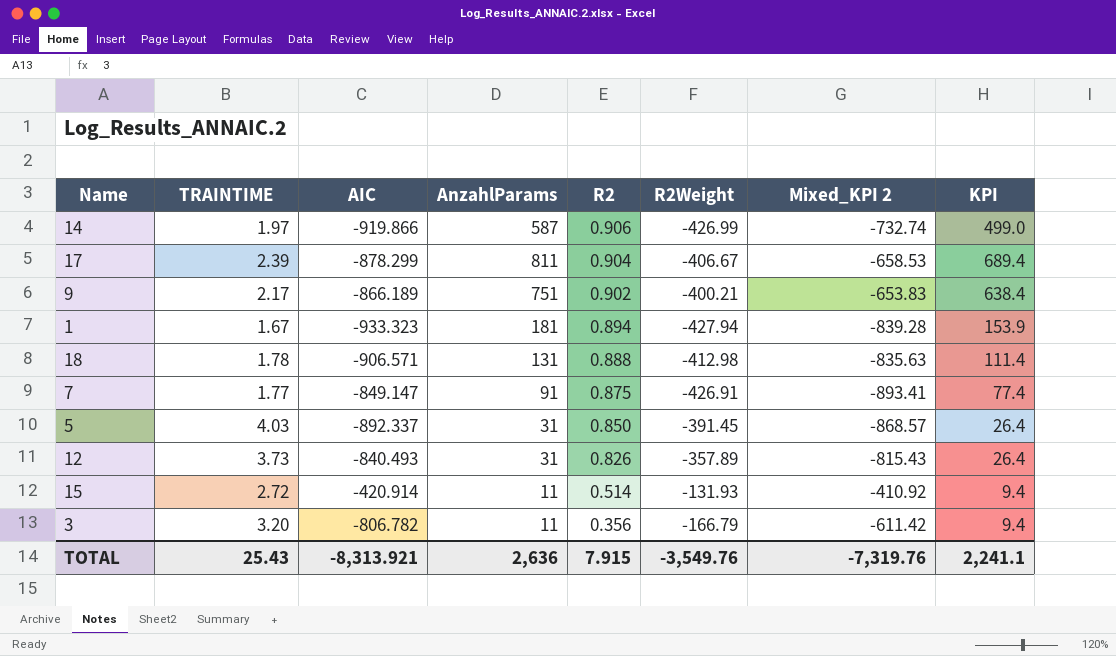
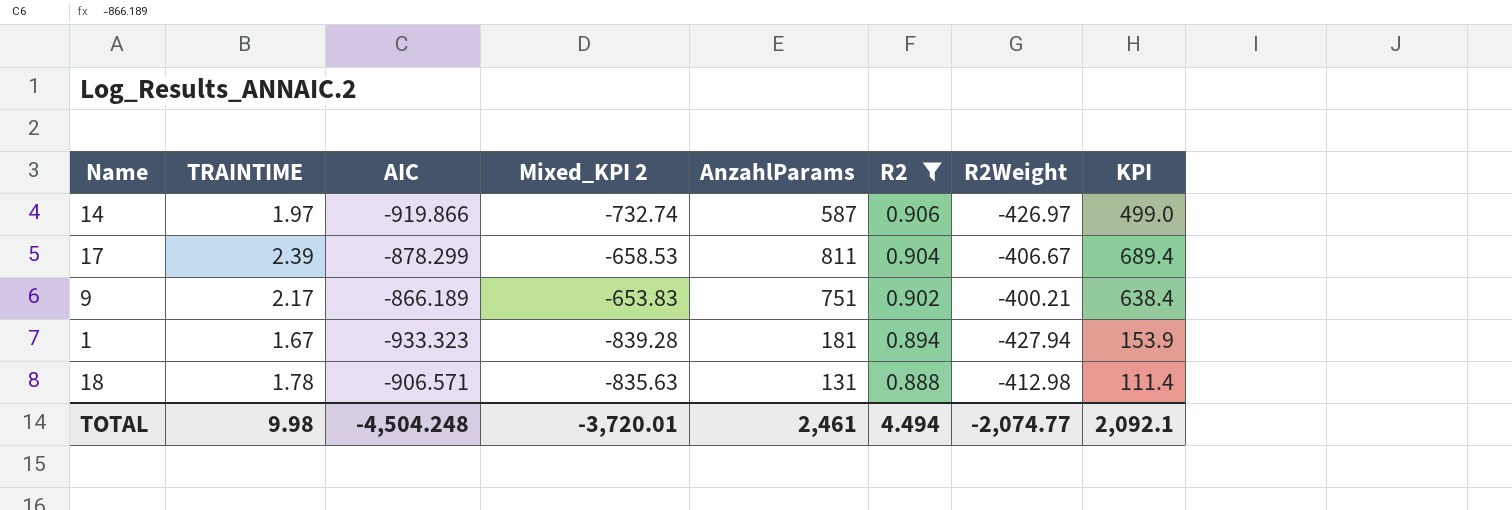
filter: none -> R2 >= 0.888
column Mixed_KPI 2 | position: 7 -> 4
14 | R2Weight: -426.99 -> -426.97
TOTAL | TRAINTIME: 25.43 -> 9.98
TOTAL | AIC: -8,313.921 -> -4,504.248
TOTAL | Mixed_KPI 2: -7,319.76 -> -3,720.01
TOTAL | AnzahlParams: 2,636 -> 2,461
TOTAL | R2: 7.915 -> 4.494
TOTAL | R2Weight: -3,549.76 -> -2,074.77
TOTAL | KPI: 2,241.1 -> 2,092.1

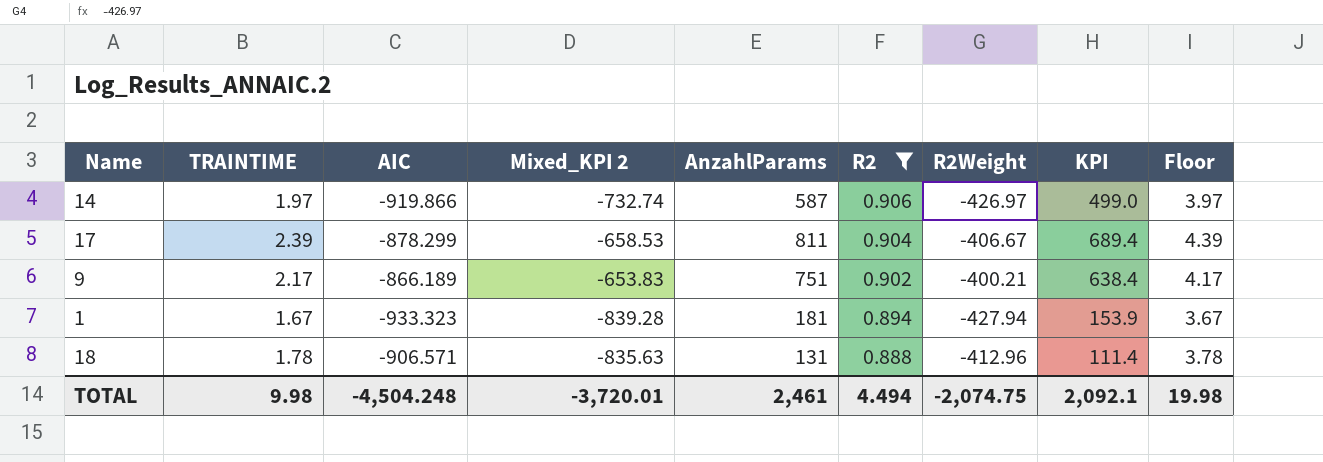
column Floor | formula: none -> [TRAINTIME] + 2
18 | R2Weight: -412.98 -> -412.96
TOTAL | R2Weight: -2,074.77 -> -2,074.75

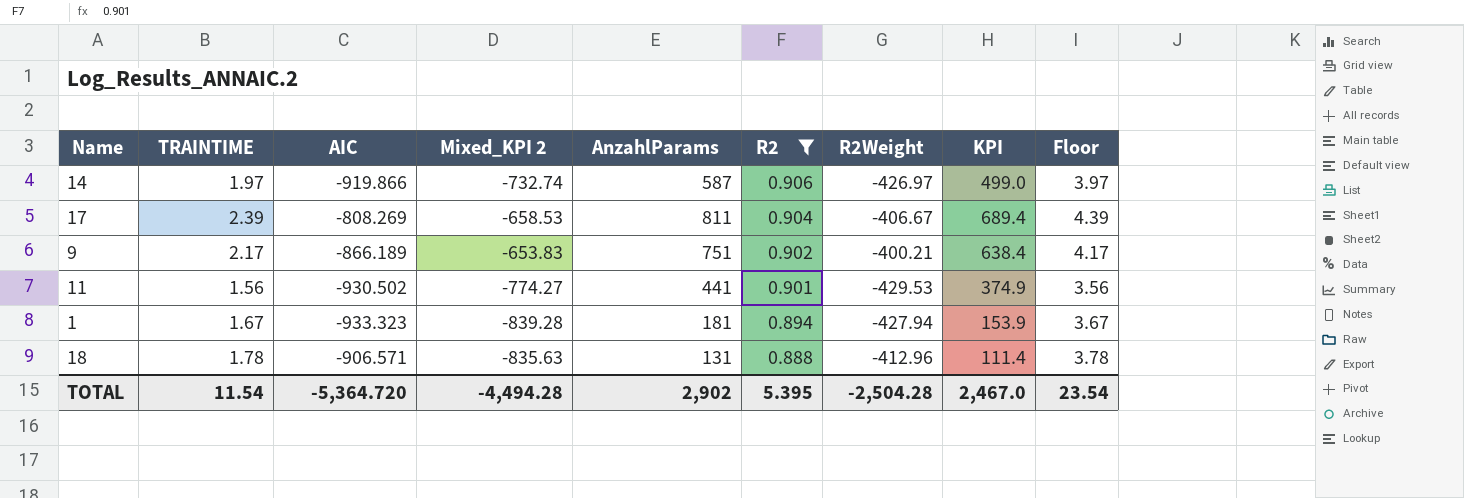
17 | AIC: -878.299 -> -808.269
row 11: none -> 1.56 | -930.502 | -774.27 | 441 | 0.901 | -429.53 | 374.9 | 3.56
TOTAL | TRAINTIME: 9.98 -> 11.54
TOTAL | AIC: -4,504.248 -> -5,364.720
TOTAL | Mixed_KPI 2: -3,720.01 -> -4,494.28
TOTAL | AnzahlParams: 2,461 -> 2,902
TOTAL | R2: 4.494 -> 5.395
TOTAL | R2Weight: -2,074.75 -> -2,504.28
TOTAL | KPI: 2,092.1 -> 2,467.0
TOTAL | Floor: 19.98 -> 23.54

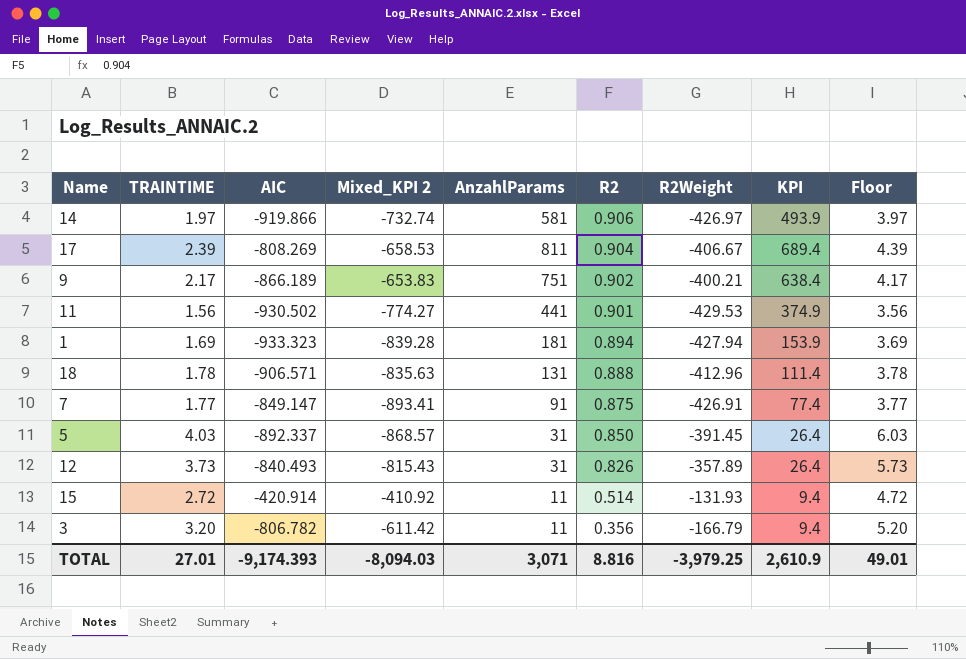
filter: R2 >= 0.888 -> none
14 | AnzahlParams: 587 -> 581
14 | KPI: 499.0 -> 493.9
1 | TRAINTIME: 1.67 -> 1.69
1 | Floor: 3.67 -> 3.69
TOTAL | TRAINTIME: 11.54 -> 27.01
TOTAL | AIC: -5,364.720 -> -9,174.393
TOTAL | Mixed_KPI 2: -4,494.28 -> -8,094.03
TOTAL | AnzahlParams: 2,902 -> 3,071
TOTAL | R2: 5.395 -> 8.816
TOTAL | R2Weight: -2,504.28 -> -3,979.25
TOTAL | KPI: 2,467.0 -> 2,610.9
TOTAL | Floor: 23.54 -> 49.01

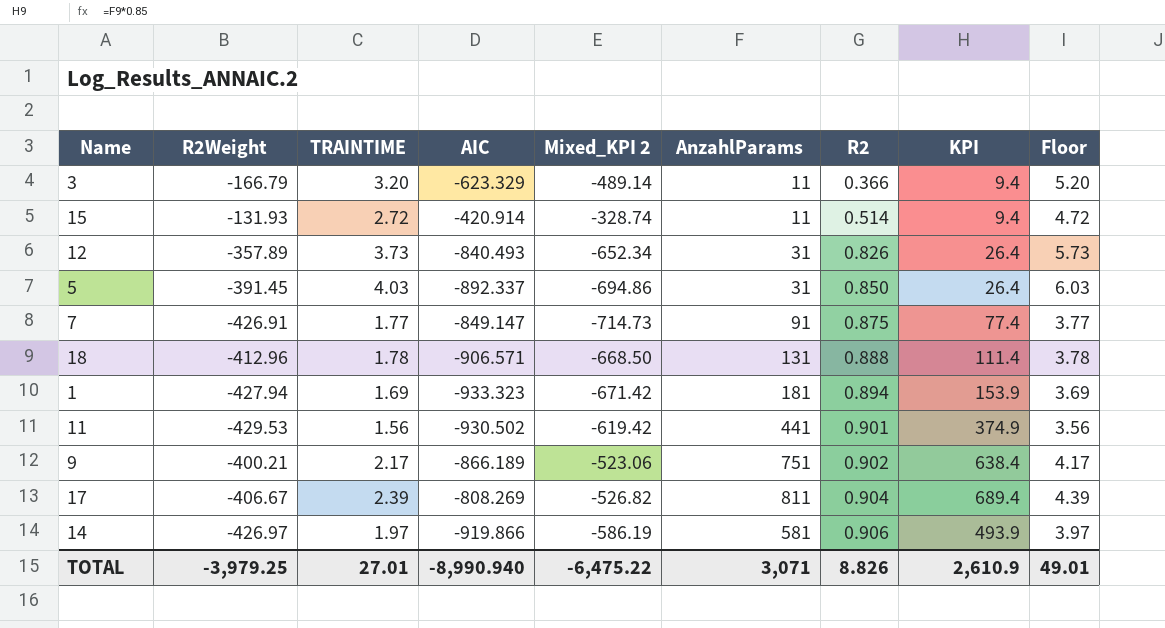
row order: R2 descending -> R2 ascending
column R2Weight | position: 7 -> 2
3 | AIC: -806.782 -> -623.329
3 | Mixed_KPI 2: -611.42 -> -489.14
3 | R2: 0.356 -> 0.366
15 | Mixed_KPI 2: -410.92 -> -328.74
12 | Mixed_KPI 2: -815.43 -> -652.34
5 | Mixed_KPI 2: -868.57 -> -694.86
7 | Mixed_KPI 2: -893.41 -> -714.73
18 | Mixed_KPI 2: -835.63 -> -668.50
1 | Mixed_KPI 2: -839.28 -> -671.42
11 | Mixed_KPI 2: -774.27 -> -619.42
9 | Mixed_KPI 2: -653.83 -> -523.06
17 | Mixed_KPI 2: -658.53 -> -526.82
14 | Mixed_KPI 2: -732.74 -> -586.19
TOTAL | AIC: -9,174.393 -> -8,990.940
TOTAL | Mixed_KPI 2: -8,094.03 -> -6,475.22
TOTAL | R2: 8.816 -> 8.826

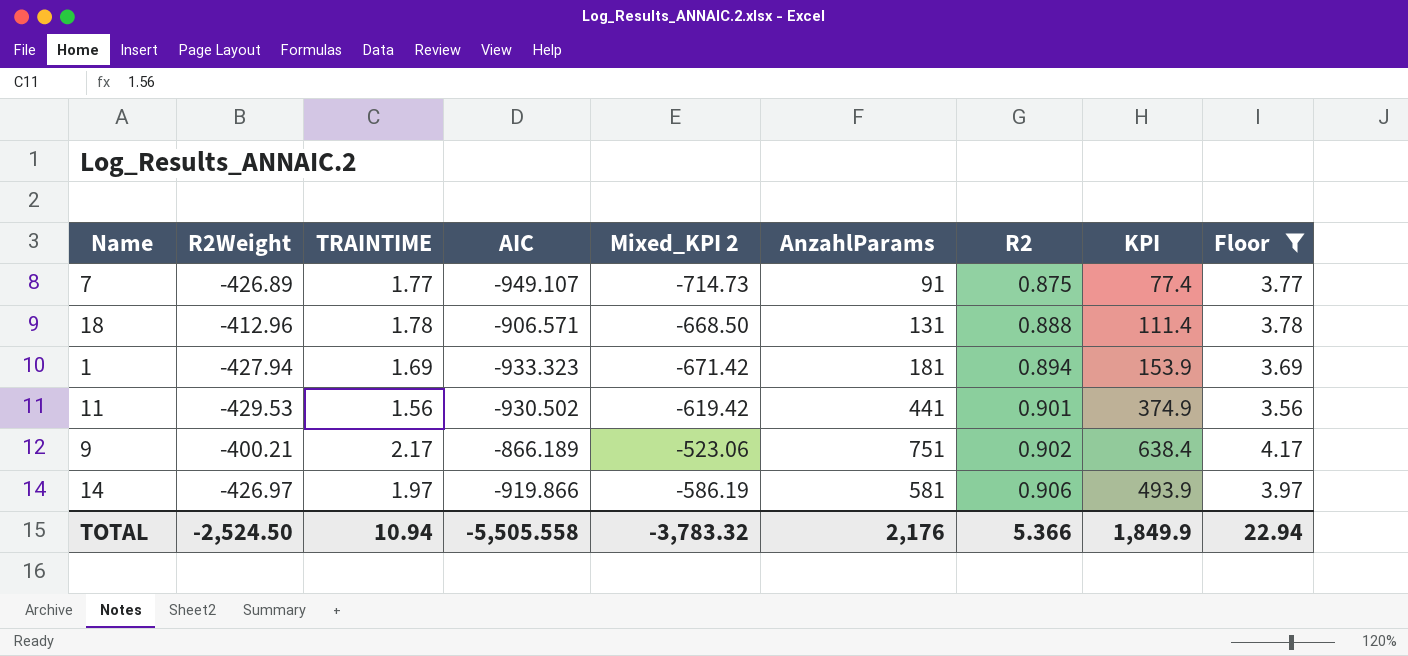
filter: none -> Floor <= 4.17
7 | R2Weight: -426.91 -> -426.89
7 | AIC: -849.147 -> -949.107
TOTAL | R2Weight: -3,979.25 -> -2,524.50
TOTAL | TRAINTIME: 27.01 -> 10.94
TOTAL | AIC: -8,990.940 -> -5,505.558
TOTAL | Mixed_KPI 2: -6,475.22 -> -3,783.32
TOTAL | AnzahlParams: 3,071 -> 2,176
TOTAL | R2: 8.826 -> 5.366
TOTAL | KPI: 2,610.9 -> 1,849.9
TOTAL | Floor: 49.01 -> 22.94

